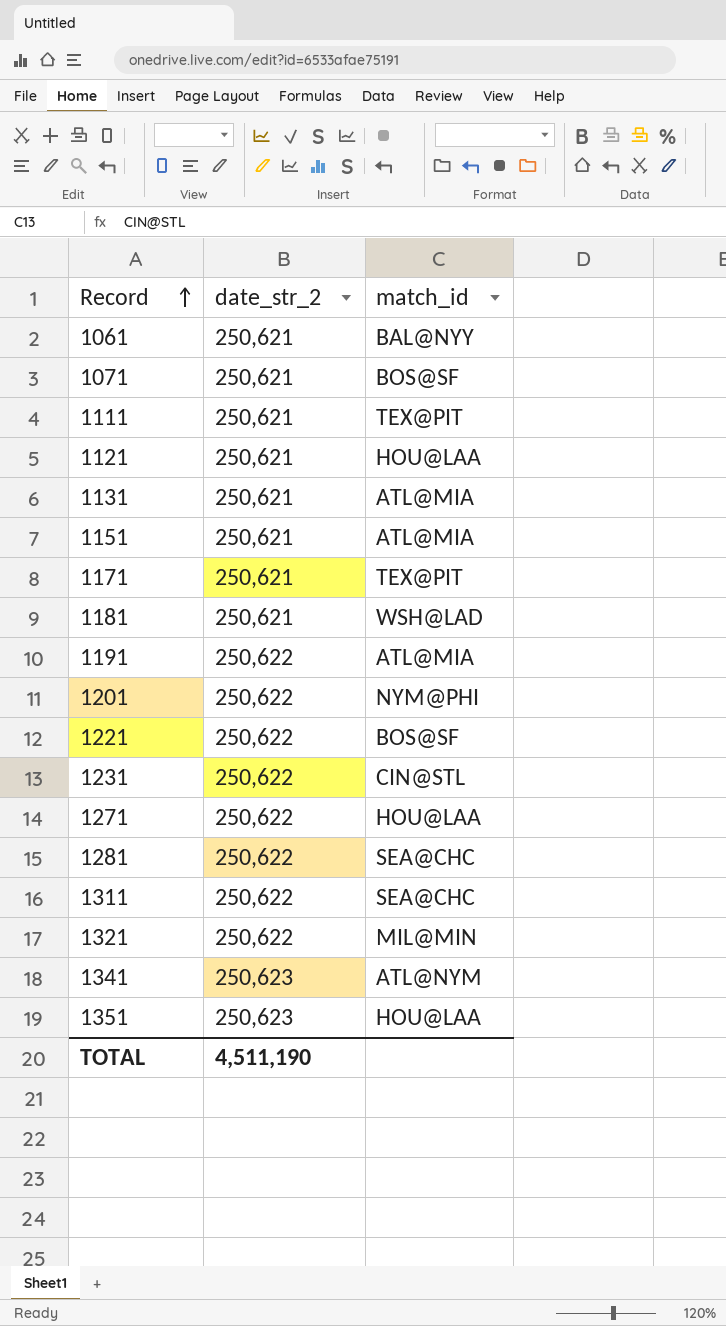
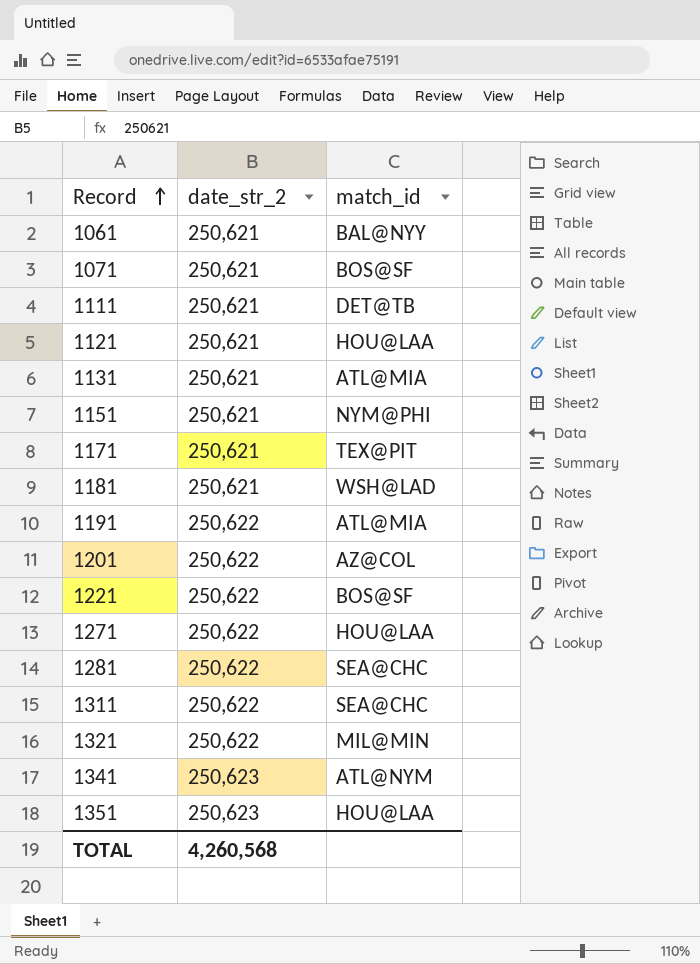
row 1231: 250,622 | CIN@STL -> none
1111 | match_id: TEX@PIT -> DET@TB
1151 | match_id: ATL@MIA -> NYM@PHI
1201 | match_id: NYM@PHI -> AZ@COL
TOTAL | date_str_2: 4,511,190 -> 4,260,568

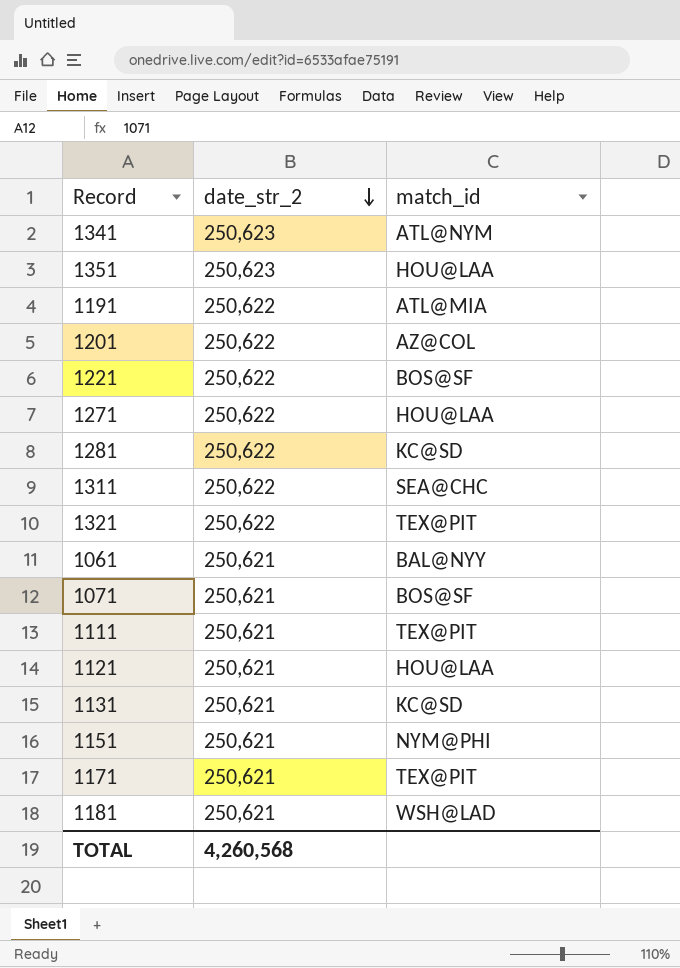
row order: Record ascending -> date_str_2 descending
1281 | match_id: SEA@CHC -> KC@SD
1321 | match_id: MIL@MIN -> TEX@PIT
1111 | match_id: DET@TB -> TEX@PIT
1131 | match_id: ATL@MIA -> KC@SD

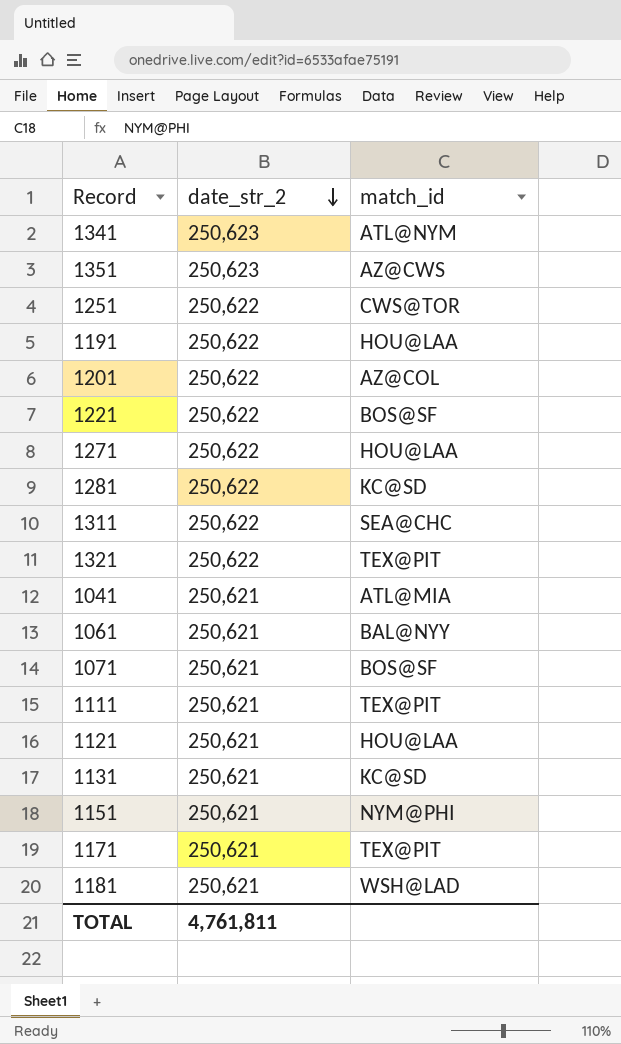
1351 | match_id: HOU@LAA -> AZ@CWS
row 1251: none -> 250,622 | CWS@TOR
1191 | match_id: ATL@MIA -> HOU@LAA
row 1041: none -> 250,621 | ATL@MIA
TOTAL | date_str_2: 4,260,568 -> 4,761,811

